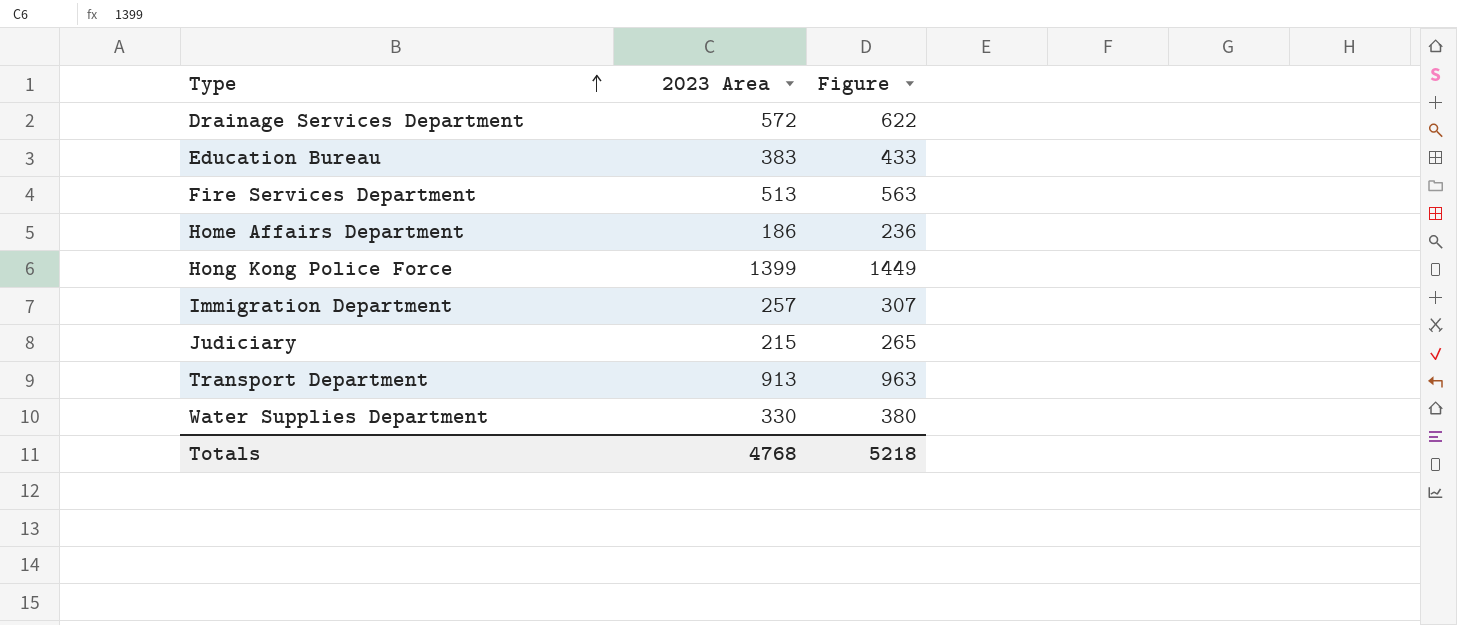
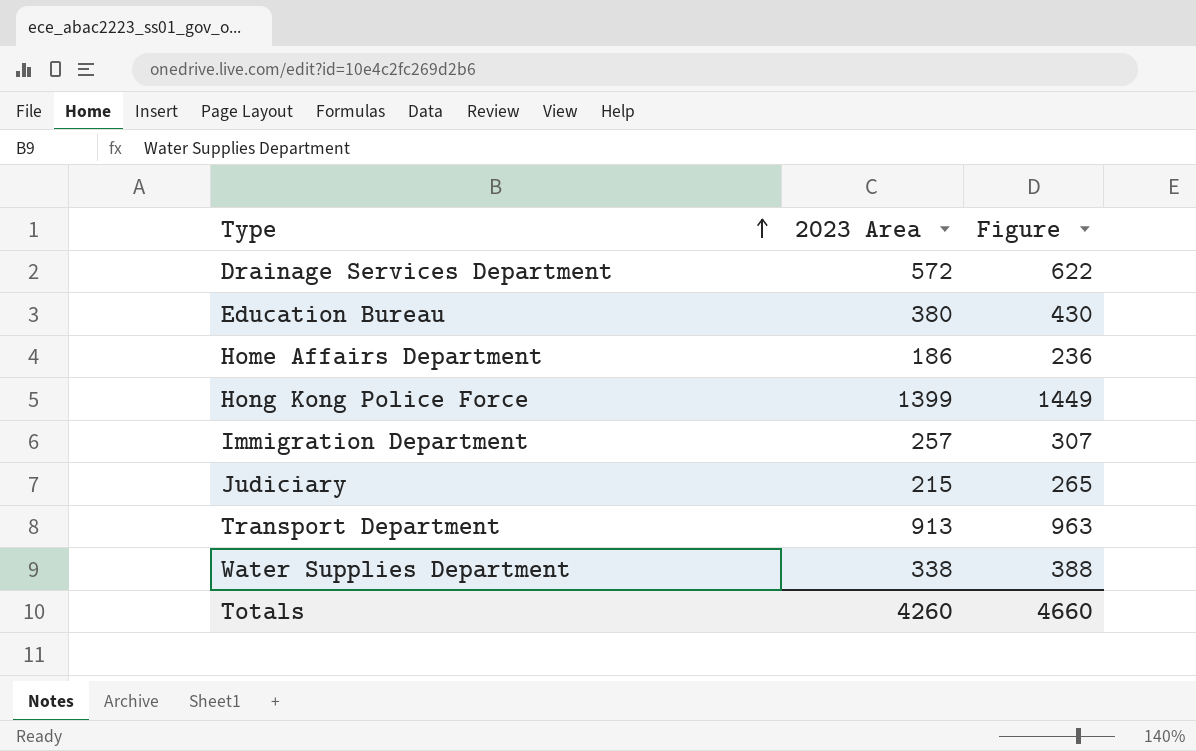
row Fire Services Department: 513 | 563 -> none
Education Bureau | 2023 Area: 383 -> 380
Education Bureau | Figure: 433 -> 430
Water Supplies Department | 2023 Area: 330 -> 338
Water Supplies Department | Figure: 380 -> 388
Totals | 2023 Area: 4768 -> 4260
Totals | Figure: 5218 -> 4660

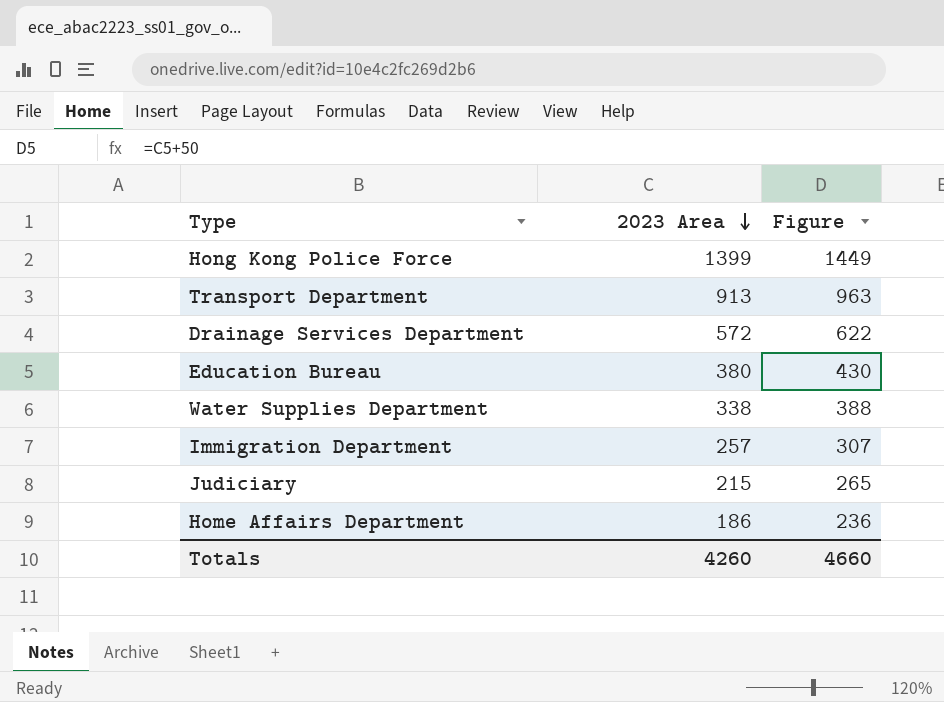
row order: Type ascending -> 2023 Area descending

